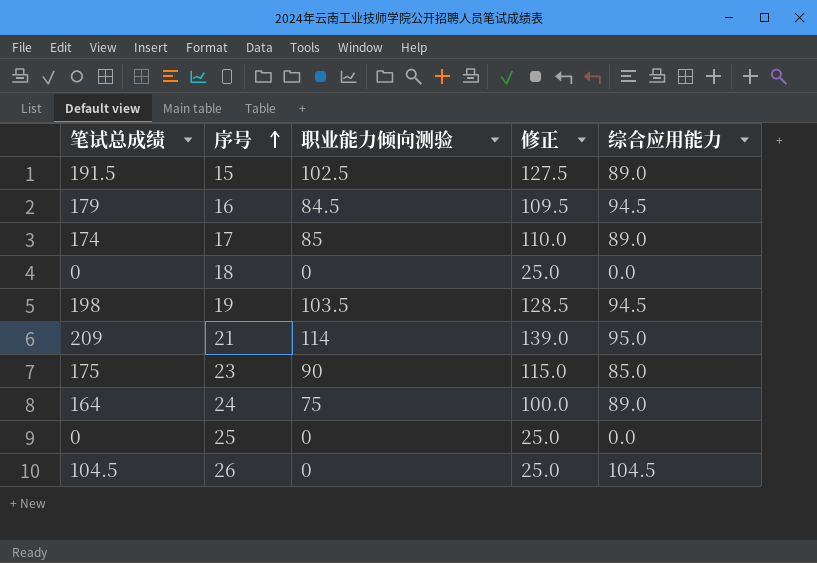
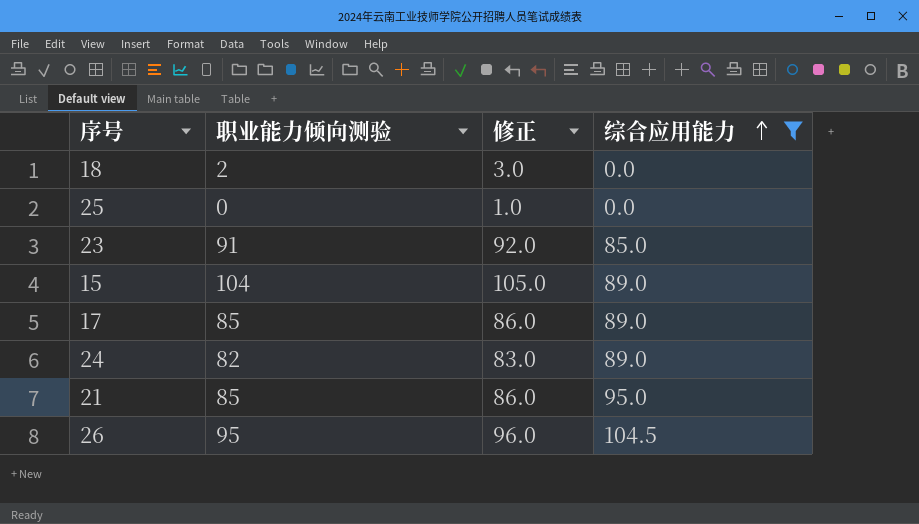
filter: none -> 综合应用能力 != 94.5
row order: 序号 ascending -> 综合应用能力 ascending
column 笔试总成绩 | formula: [职业能力倾向测验] + [综合应用能力] -> none
column 修正 | formula: [职业能力倾向测验] + 25 -> [职业能力倾向测验] + 1
18 | 职业能力倾向测验: 0 -> 2
23 | 职业能力倾向测验: 90 -> 91
15 | 职业能力倾向测验: 102.5 -> 104
24 | 职业能力倾向测验: 75 -> 82
21 | 职业能力倾向测验: 114 -> 85
26 | 职业能力倾向测验: 0 -> 95

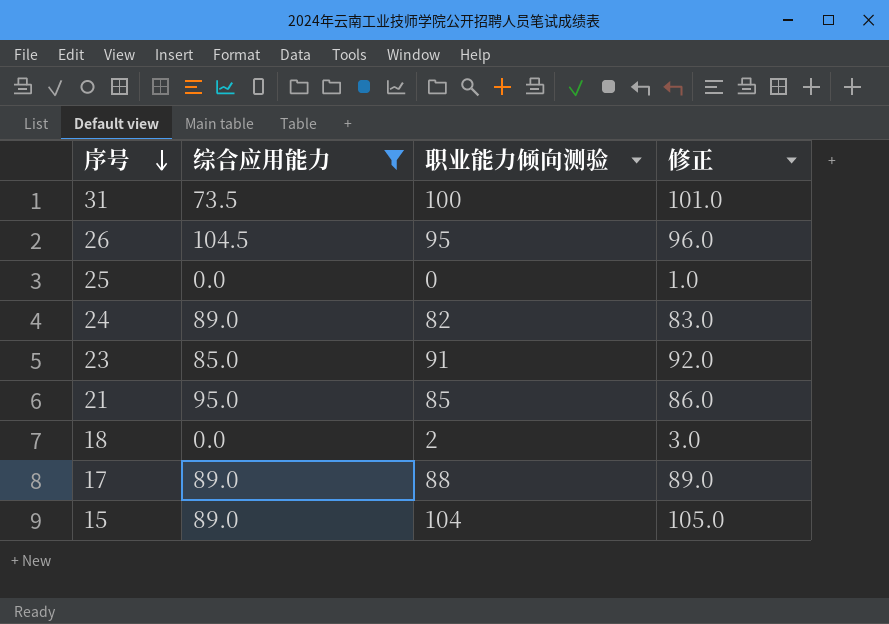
row order: 综合应用能力 ascending -> 序号 descending
column 综合应用能力 | position: 4 -> 2
row 31: none -> 73.5 | 100 | 101.0
17 | 职业能力倾向测验: 85 -> 88
17 | 修正: 86.0 -> 89.0

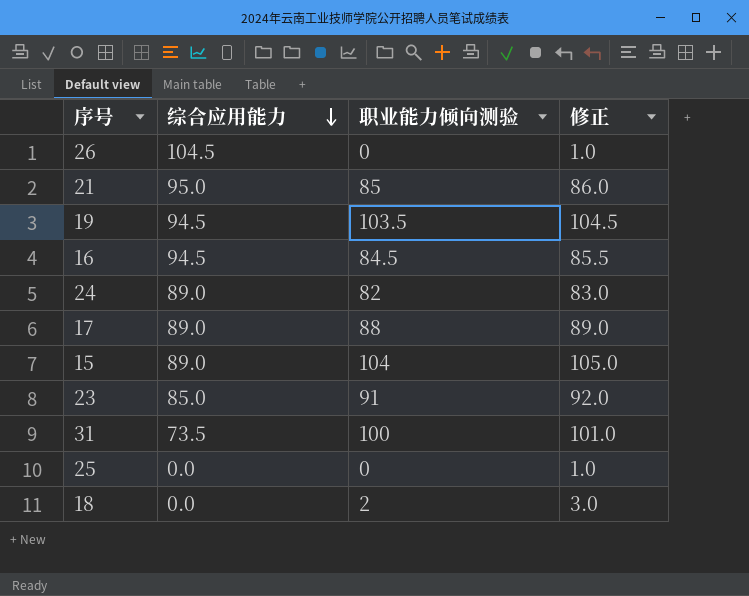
filter: 综合应用能力 != 94.5 -> none
row order: 序号 descending -> 综合应用能力 descending
26 | 职业能力倾向测验: 95 -> 0
26 | 修正: 96.0 -> 1.0

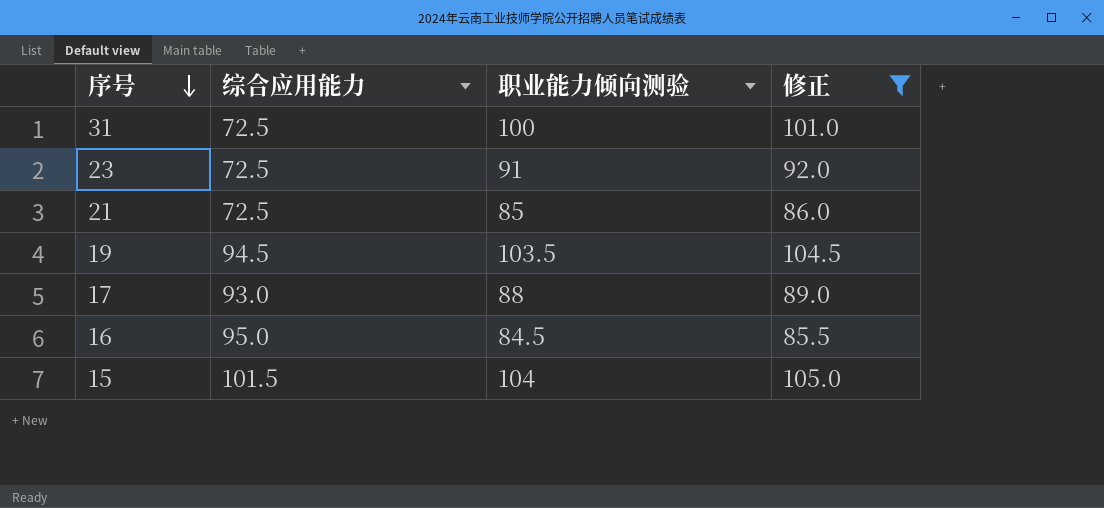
filter: none -> 修正 >= 85.5
row order: 综合应用能力 descending -> 序号 descending
31 | 综合应用能力: 73.5 -> 72.5
23 | 综合应用能力: 85.0 -> 72.5
21 | 综合应用能力: 95.0 -> 72.5
17 | 综合应用能力: 89.0 -> 93.0
16 | 综合应用能力: 94.5 -> 95.0
15 | 综合应用能力: 89.0 -> 101.5

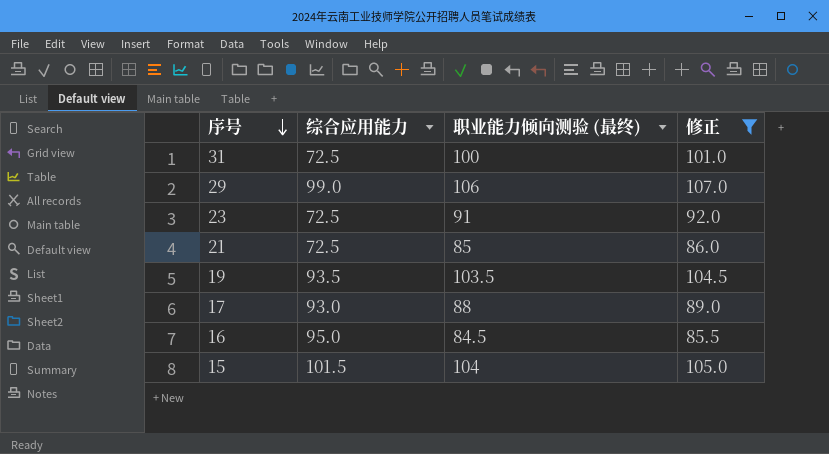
column name: 职业能力倾向测验 -> 职业能力倾向测验 (最终)
row 29: none -> 99.0 | 106 | 107.0
19 | 综合应用能力: 94.5 -> 93.5

